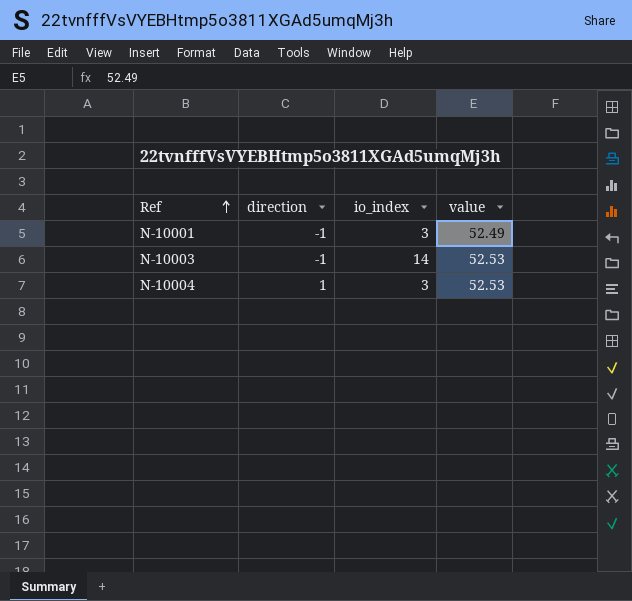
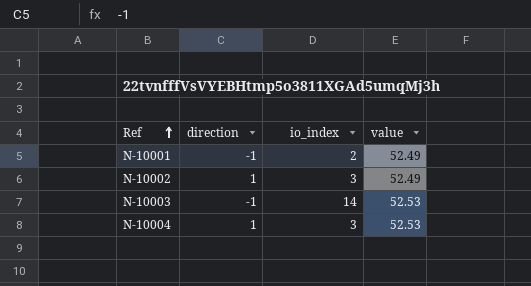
N-10001 | io_index: 3 -> 2
row N-10002: none -> 1 | 3 | 52.49

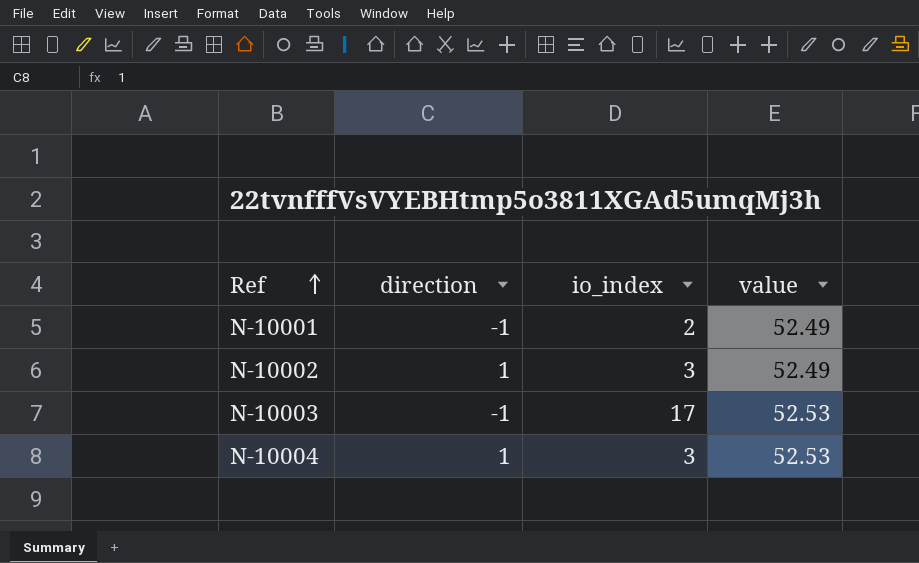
N-10003 | io_index: 14 -> 17

